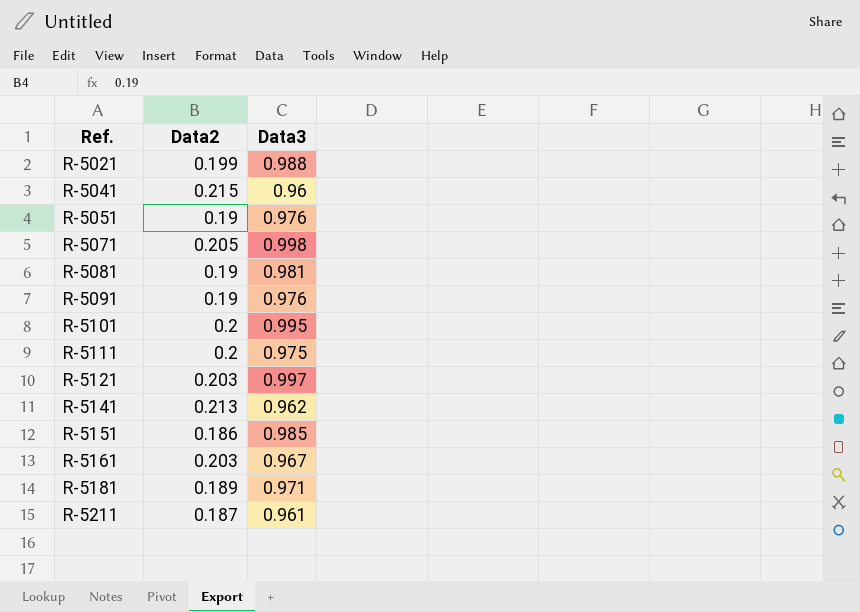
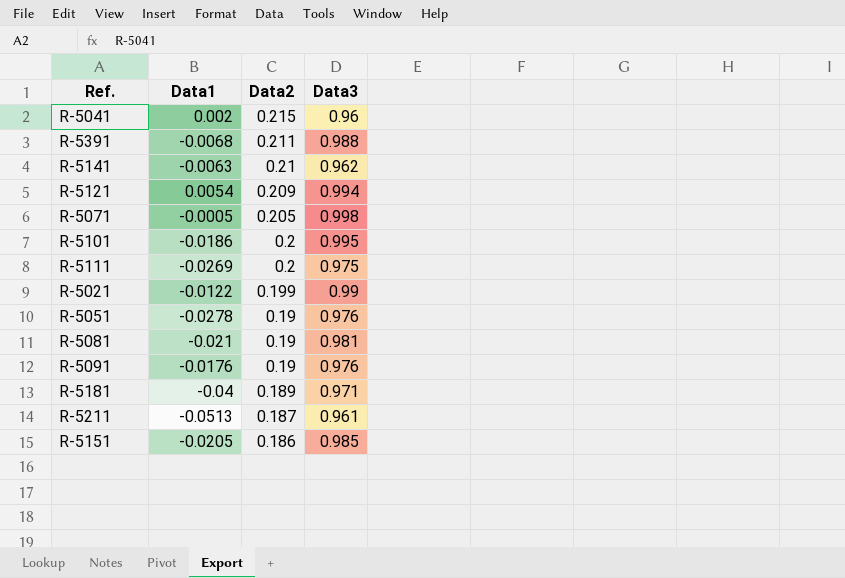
row order: Ref. ascending -> Data2 descending
column Data1 | position: none -> 2
row R-5161: 0.203 | 0.967 -> none
row R-5391: none -> -0.0068 | 0.211 | 0.988
R-5141 | Data2: 0.213 -> 0.21
R-5121 | Data2: 0.203 -> 0.209
R-5121 | Data3: 0.997 -> 0.994
R-5021 | Data3: 0.988 -> 0.99

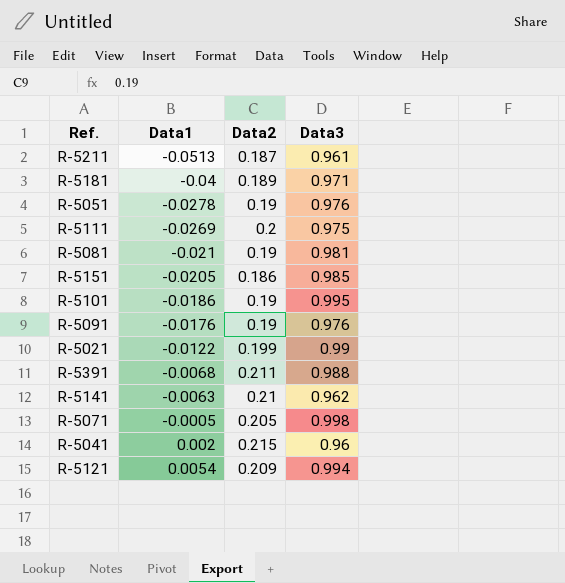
row order: Data2 descending -> Data1 ascending
R-5101 | Data2: 0.2 -> 0.19

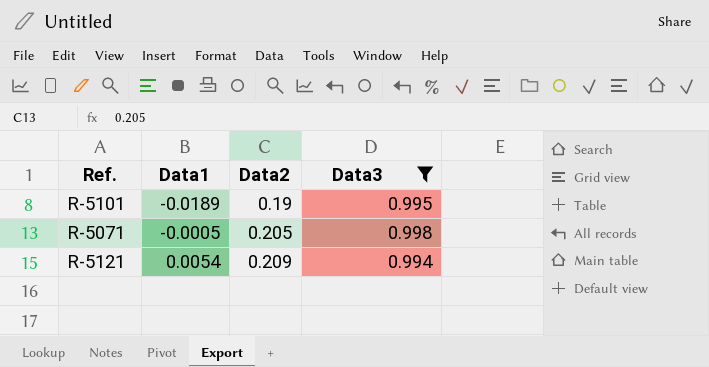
filter: none -> Data3 >= 0.994
R-5101 | Data1: -0.0186 -> -0.0189

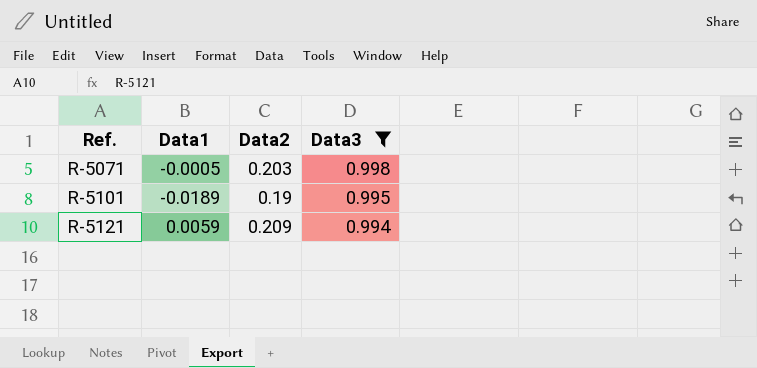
row order: Data1 ascending -> Ref. ascending
R-5071 | Data2: 0.205 -> 0.203
R-5121 | Data1: 0.0054 -> 0.0059

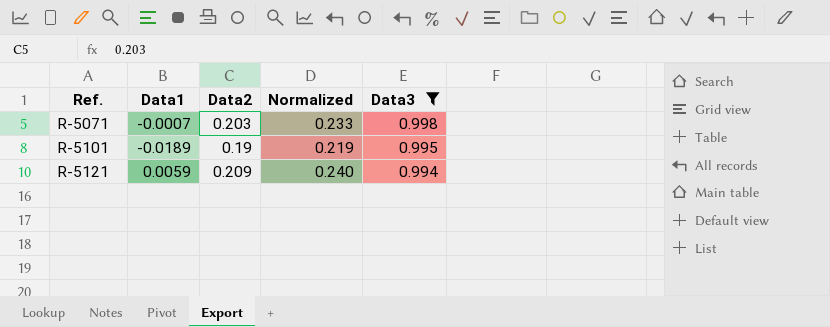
column Normalized | formula: none -> [Data2] * 1.15
R-5071 | Data1: -0.0005 -> -0.0007

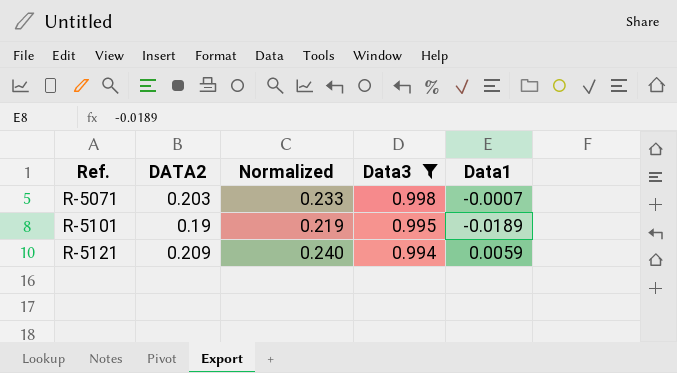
column name: Data2 -> DATA2
column Data1 | position: 2 -> 5

